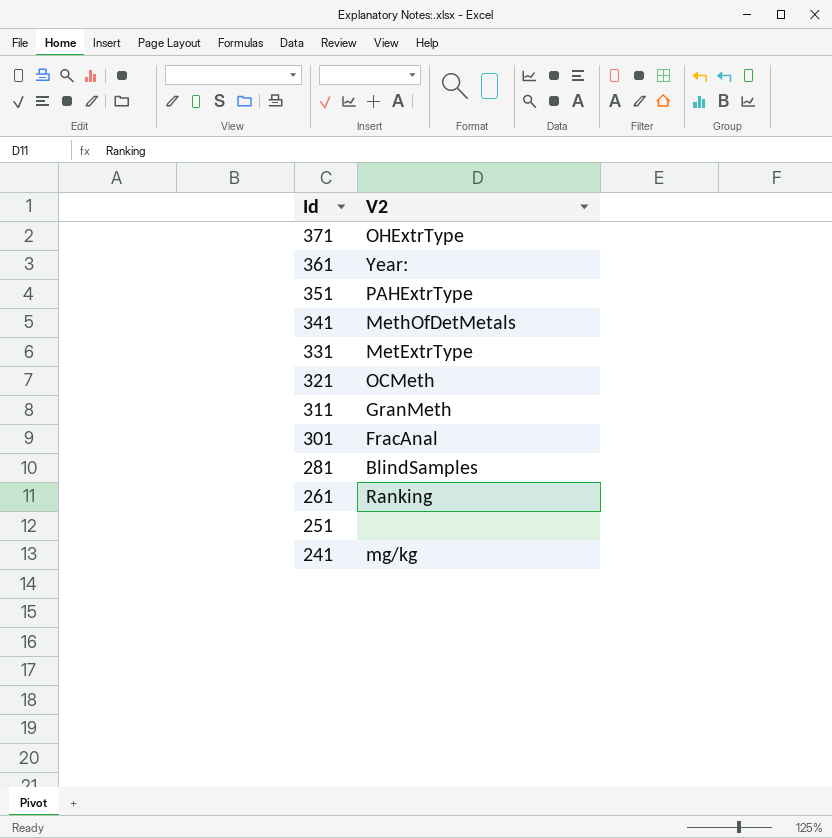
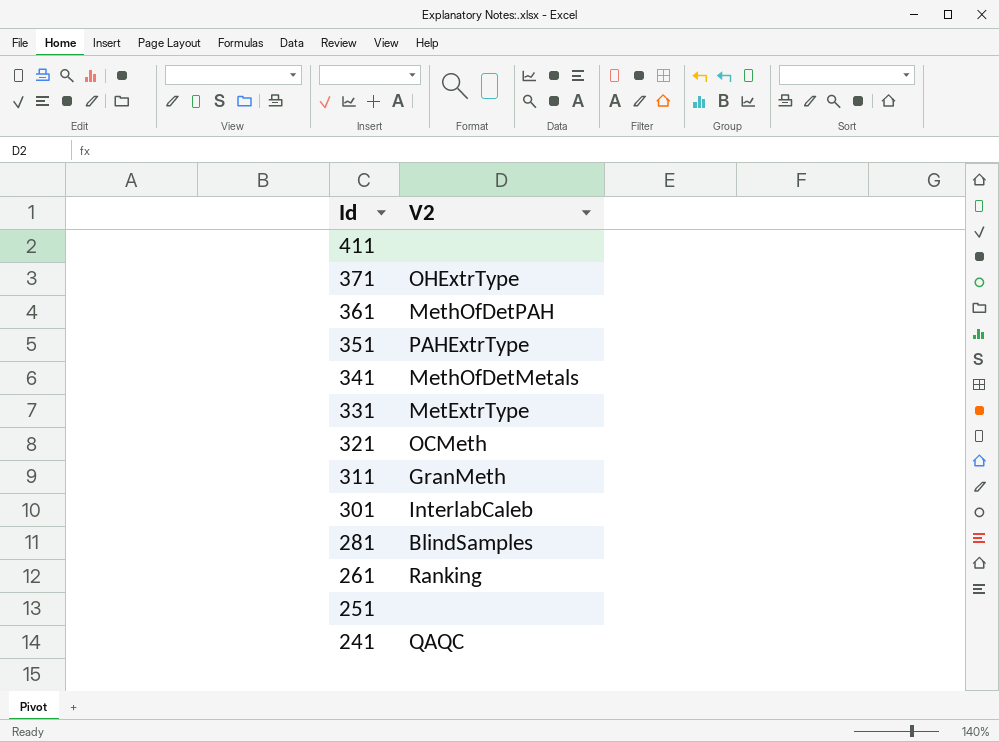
row 411: none -> none
361 | V2: Year: -> MethOfDetPAH
301 | V2: FracAnal -> InterlabCaleb
241 | V2: mg/kg -> QAQC

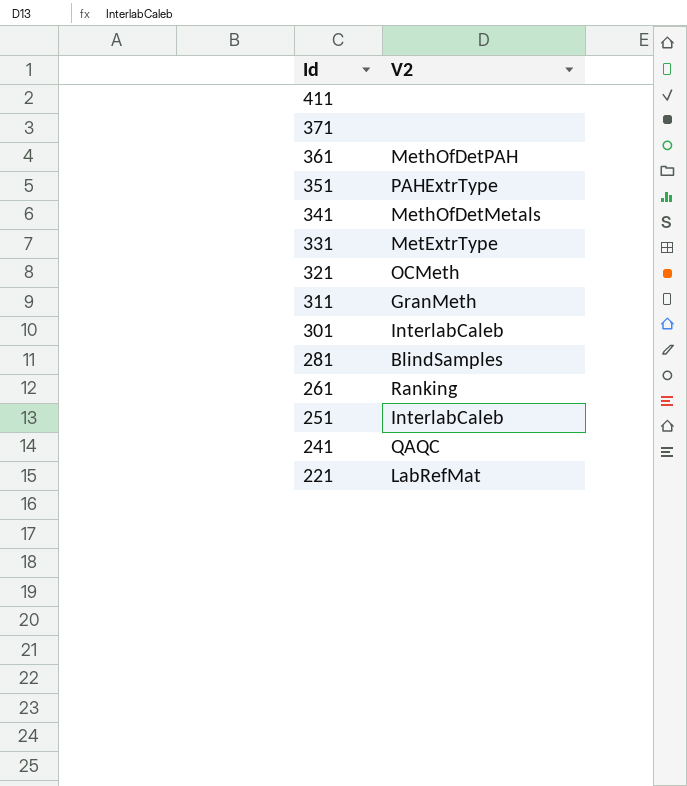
371 | V2: OHExtrType -> none
251 | V2: none -> InterlabCaleb
row 221: none -> LabRefMat

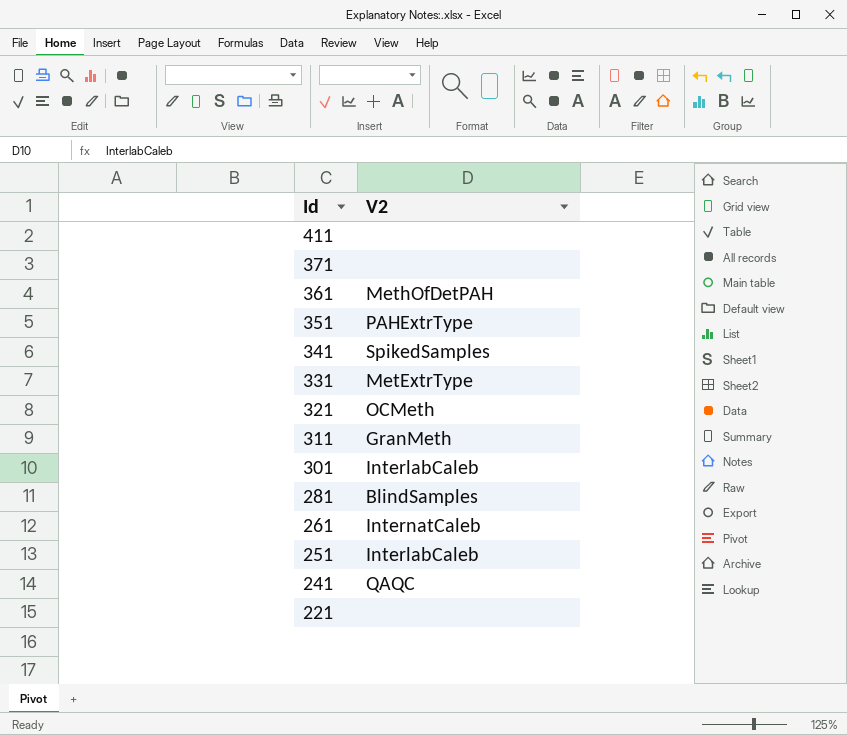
341 | V2: MethOfDetMetals -> SpikedSamples
261 | V2: Ranking -> InternatCaleb
221 | V2: LabRefMat -> none

